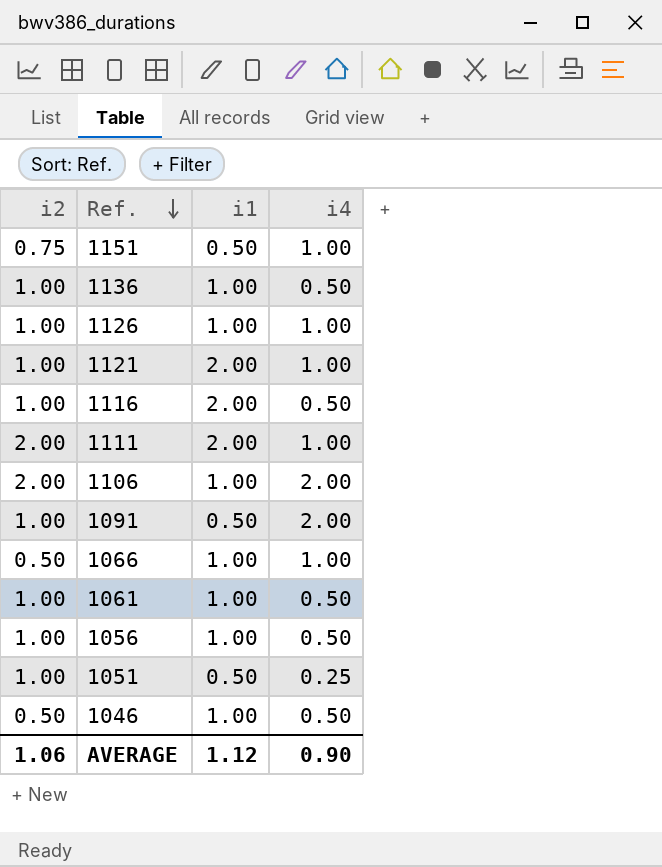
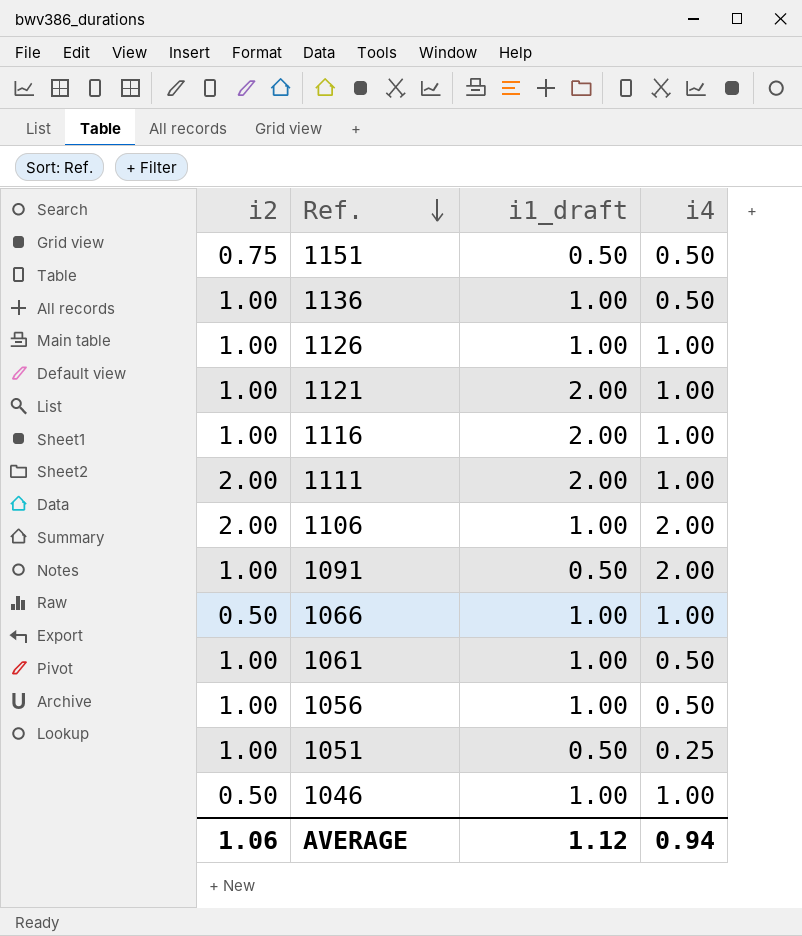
column name: i1 -> i1_draft
1151 | i4: 1.00 -> 0.50
1116 | i4: 0.50 -> 1.00
1046 | i4: 0.50 -> 1.00
AVERAGE | i4: 0.90 -> 0.94

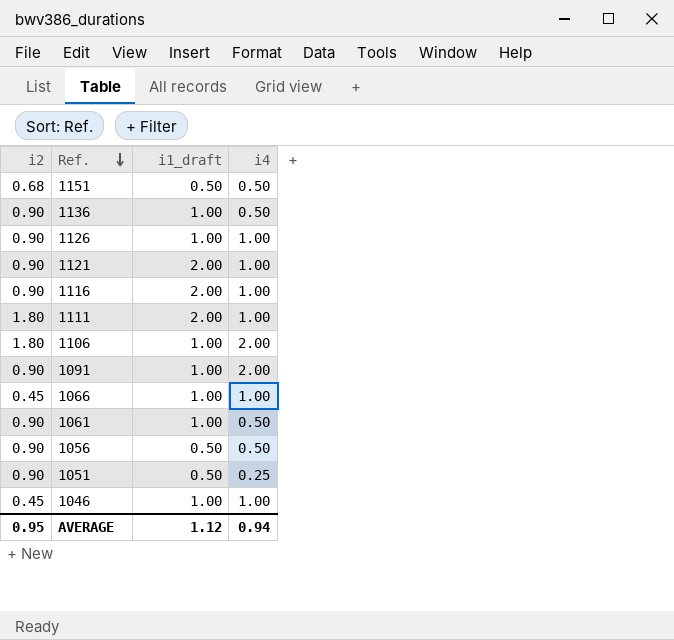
1151 | i2: 0.75 -> 0.68
1136 | i2: 1.00 -> 0.90
1126 | i2: 1.00 -> 0.90
1121 | i2: 1.00 -> 0.90
1116 | i2: 1.00 -> 0.90
1111 | i2: 2.00 -> 1.80
1106 | i2: 2.00 -> 1.80
1091 | i2: 1.00 -> 0.90
1091 | i1_draft: 0.50 -> 1.00
1066 | i2: 0.50 -> 0.45
1061 | i2: 1.00 -> 0.90
1056 | i2: 1.00 -> 0.90
1056 | i1_draft: 1.00 -> 0.50
1051 | i2: 1.00 -> 0.90
1046 | i2: 0.50 -> 0.45
AVERAGE | i2: 1.06 -> 0.95

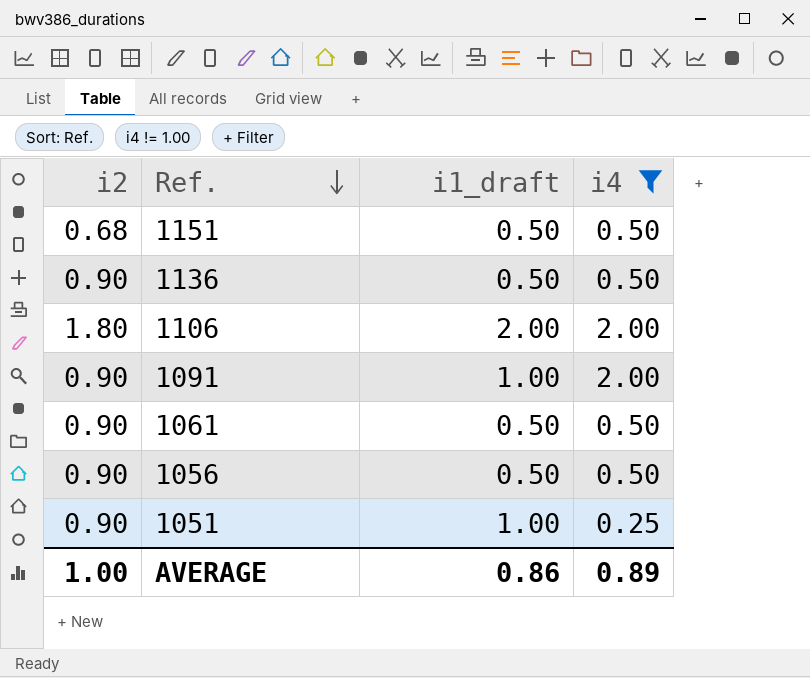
filter: none -> i4 != 1.00
1136 | i1_draft: 1.00 -> 0.50
1106 | i1_draft: 1.00 -> 2.00
1061 | i1_draft: 1.00 -> 0.50
1051 | i1_draft: 0.50 -> 1.00
AVERAGE | i2: 0.95 -> 1.00
AVERAGE | i1_draft: 1.12 -> 0.86
AVERAGE | i4: 0.94 -> 0.89

